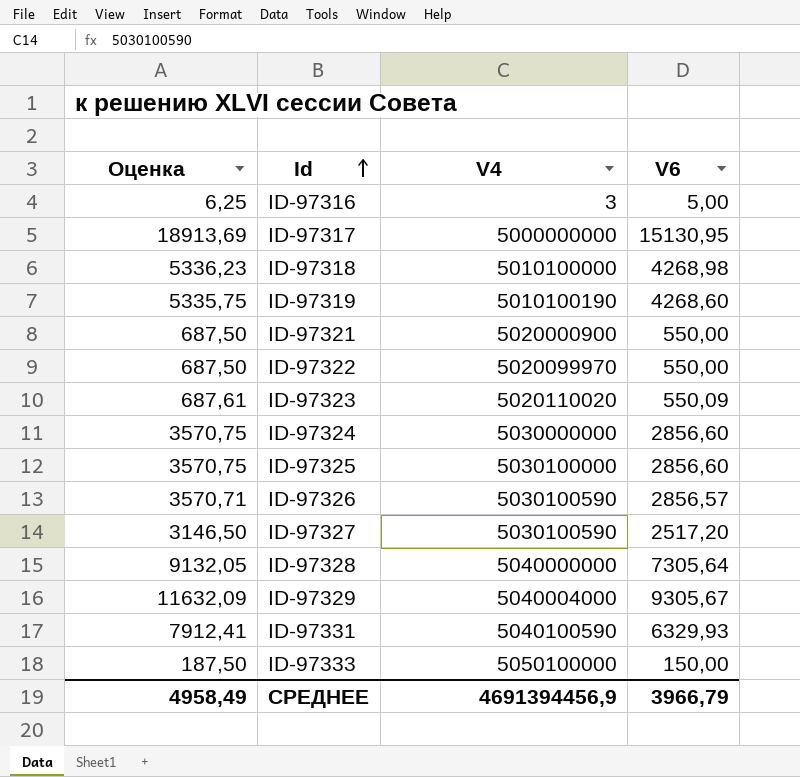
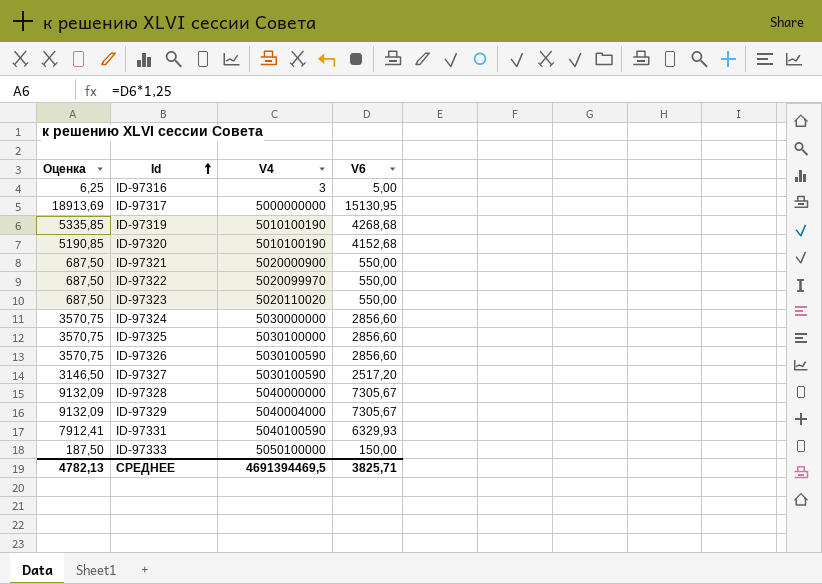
row ID-97318: 5336,23 | 5010100000 | 4268,98 -> none
ID-97319 | Оценка: 5335,75 -> 5335,85
ID-97319 | V6: 4268,60 -> 4268,68
row ID-97320: none -> 5190,85 | 5010100190 | 4152,68
ID-97323 | Оценка: 687,61 -> 687,50
ID-97323 | V6: 550,09 -> 550,00
ID-97326 | Оценка: 3570,71 -> 3570,75
ID-97326 | V6: 2856,57 -> 2856,60
ID-97328 | Оценка: 9132,05 -> 9132,09
ID-97328 | V6: 7305,64 -> 7305,67
ID-97329 | Оценка: 11632,09 -> 9132,09
ID-97329 | V6: 9305,67 -> 7305,67
СРЕДНЕЕ | Оценка: 4958,49 -> 4782,13
СРЕДНЕЕ | V4: 4691394456,9 -> 4691394469,5
СРЕДНЕЕ | V6: 3966,79 -> 3825,71

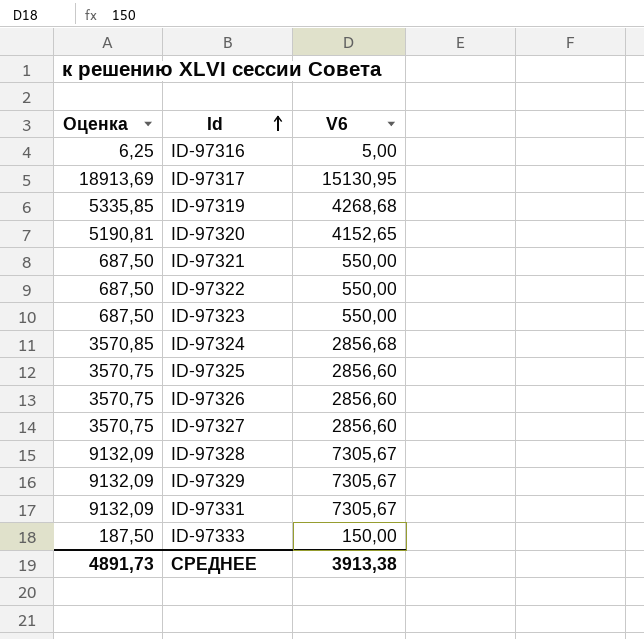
column V4 | position: 3 -> none
ID-97320 | Оценка: 5190,85 -> 5190,81
ID-97320 | V6: 4152,68 -> 4152,65
ID-97324 | Оценка: 3570,75 -> 3570,85
ID-97324 | V6: 2856,60 -> 2856,68
ID-97327 | Оценка: 3146,50 -> 3570,75
ID-97327 | V6: 2517,20 -> 2856,60
ID-97331 | Оценка: 7912,41 -> 9132,09
ID-97331 | V6: 6329,93 -> 7305,67
СРЕДНЕЕ | Оценка: 4782,13 -> 4891,73
СРЕДНЕЕ | V6: 3825,71 -> 3913,38

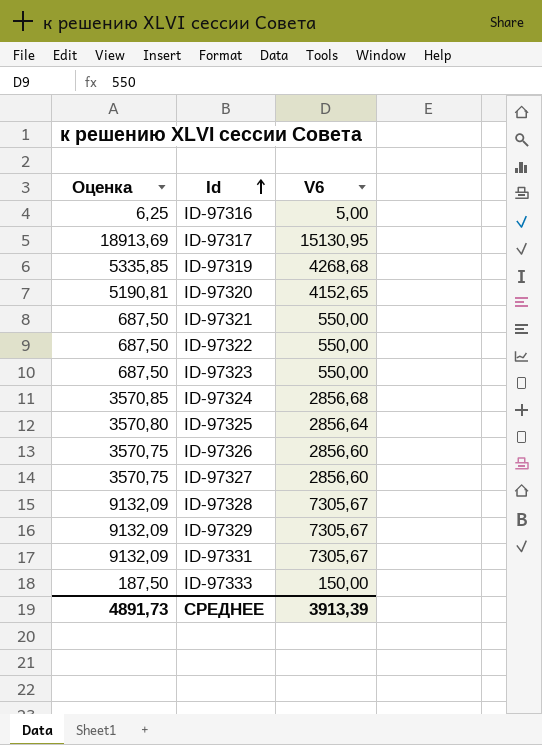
ID-97325 | Оценка: 3570,75 -> 3570,80
ID-97325 | V6: 2856,60 -> 2856,64
СРЕДНЕЕ | V6: 3913,38 -> 3913,39

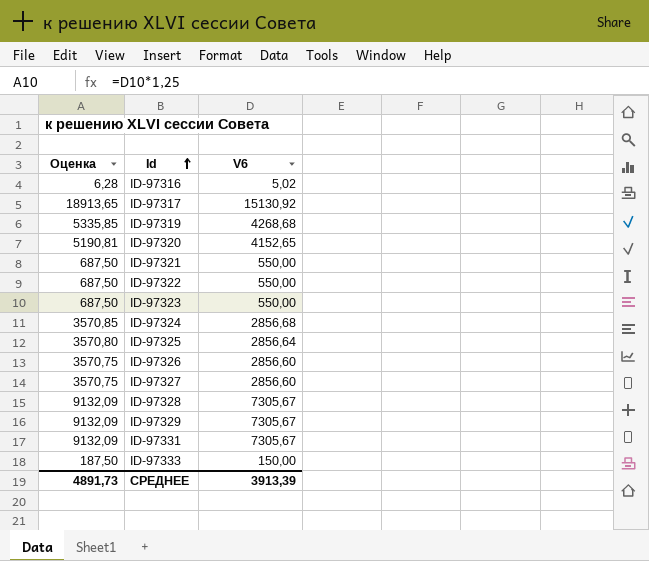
ID-97316 | Оценка: 6,25 -> 6,28
ID-97316 | V6: 5,00 -> 5,02
ID-97317 | Оценка: 18913,69 -> 18913,65
ID-97317 | V6: 15130,95 -> 15130,92

